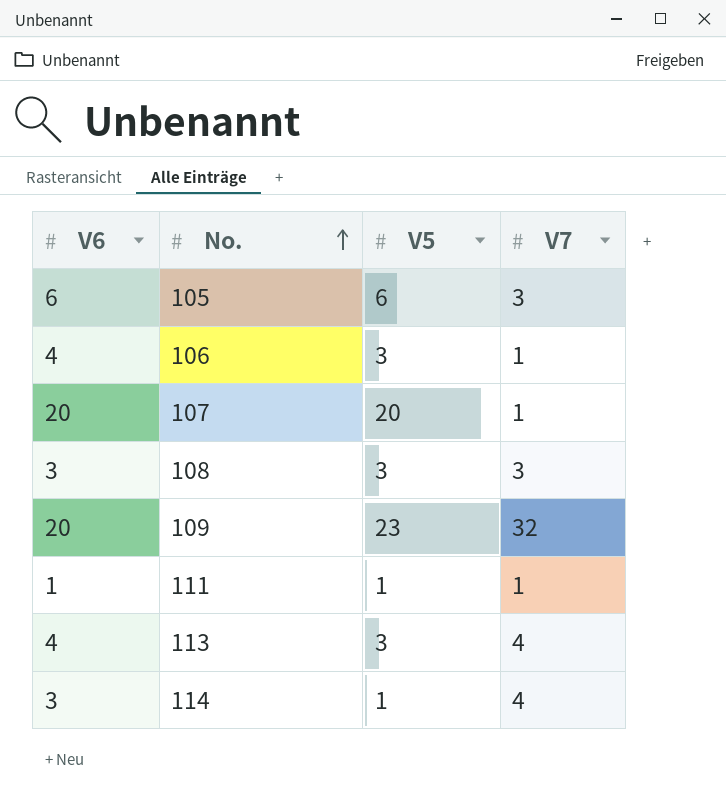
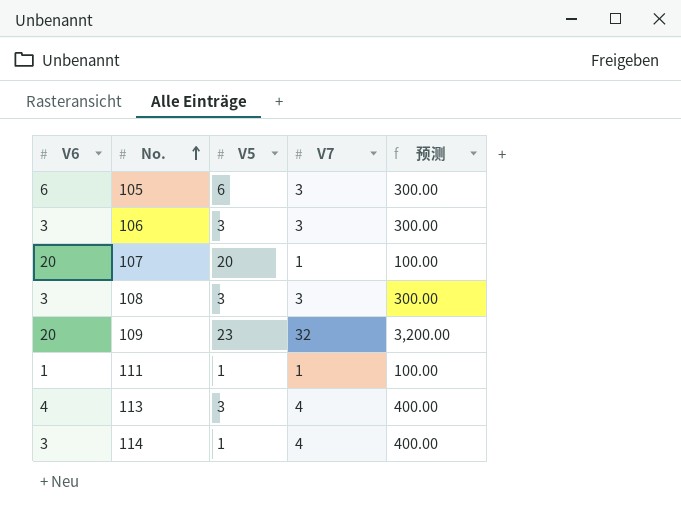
column 预测 | formula: none -> [V7] * 100
106 | V6: 4 -> 3
106 | V7: 1 -> 3

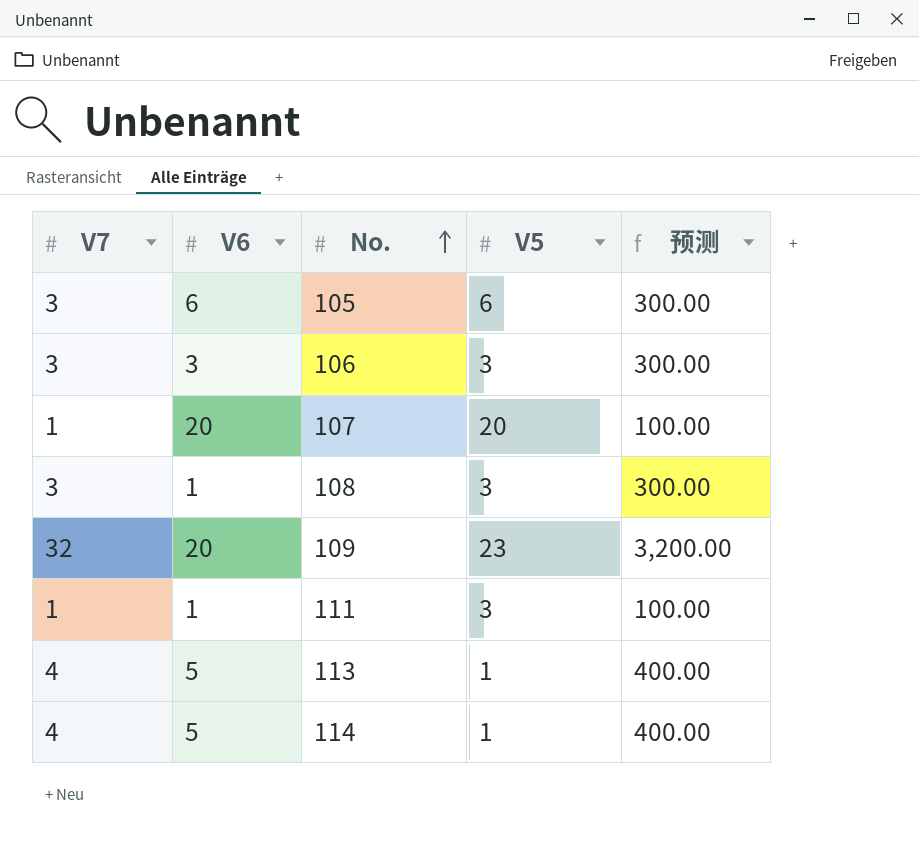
column V7 | position: 4 -> 1
108 | V6: 3 -> 1
111 | V5: 1 -> 3
113 | V6: 4 -> 5
113 | V5: 3 -> 1
114 | V6: 3 -> 5

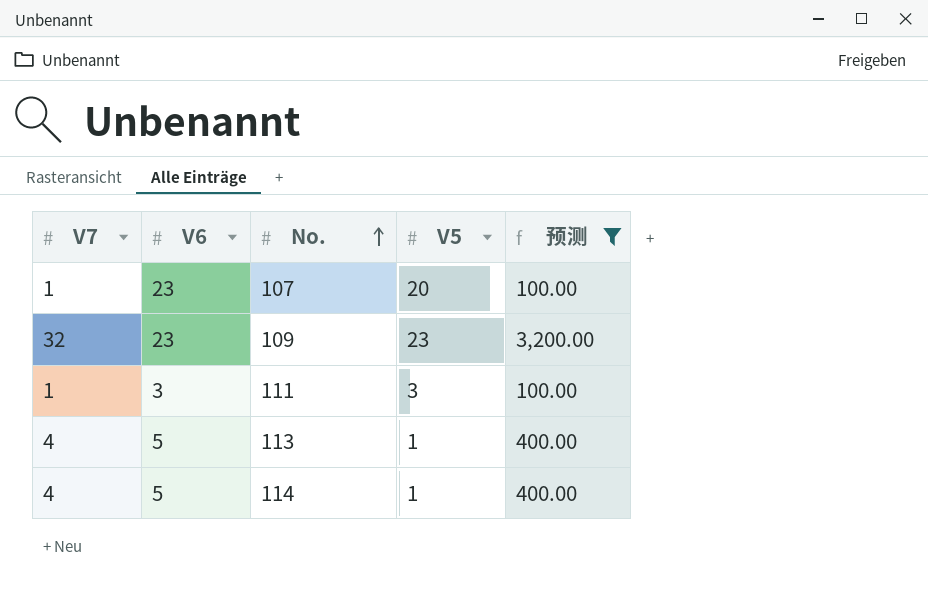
filter: none -> 预测 != 300.00
107 | V6: 20 -> 23
109 | V6: 20 -> 23
111 | V6: 1 -> 3

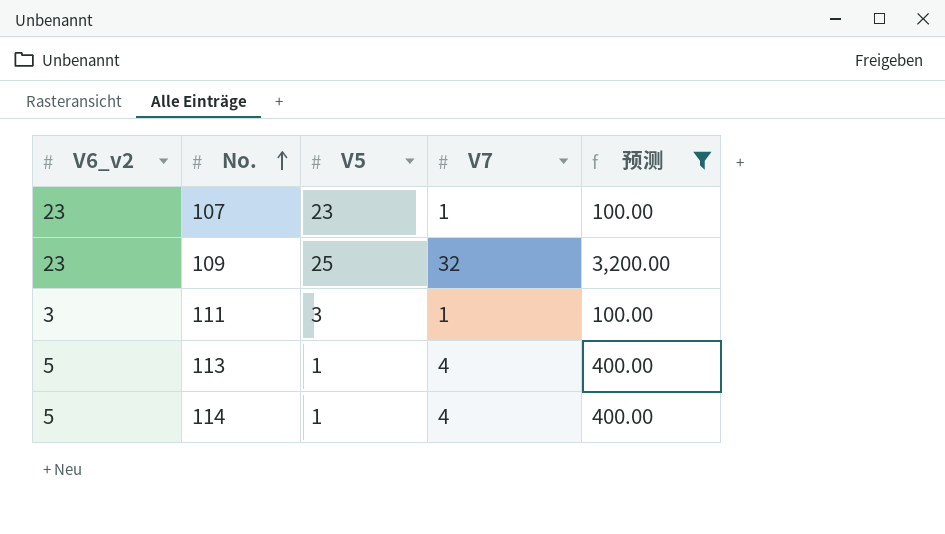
column name: V6 -> V6_v2
column V7 | position: 1 -> 4
107 | V5: 20 -> 23
109 | V5: 23 -> 25

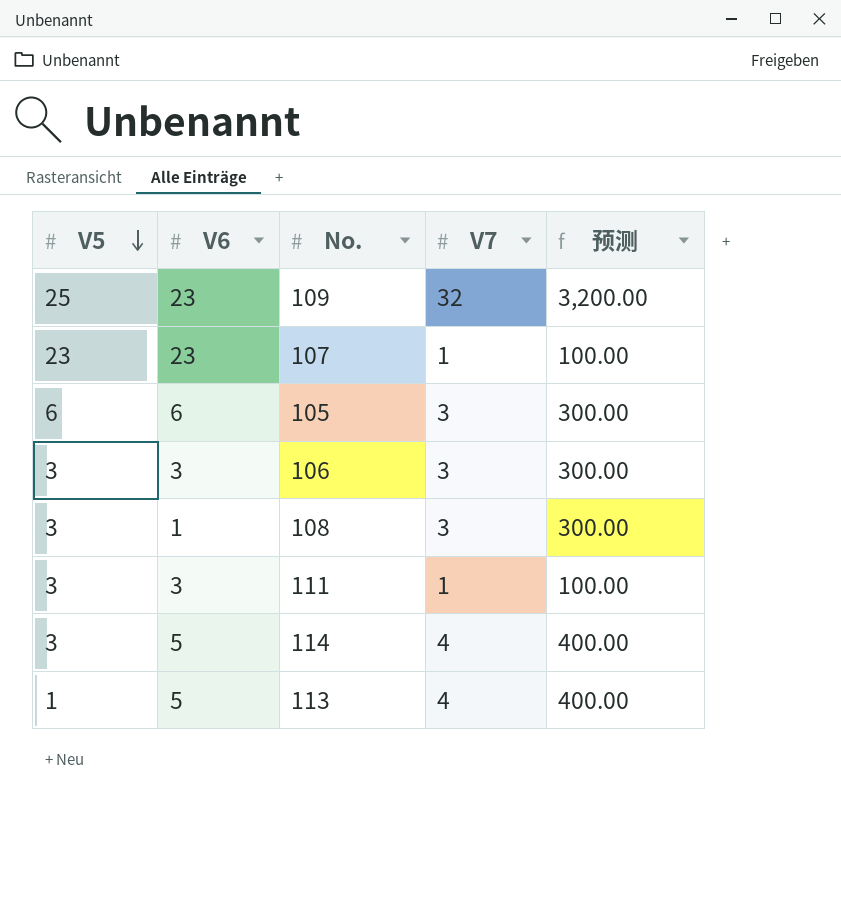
filter: 预测 != 300.00 -> none
row order: No. ascending -> V5 descending
column V5 | position: 3 -> 1
column name: V6_v2 -> V6
114 | V5: 1 -> 3

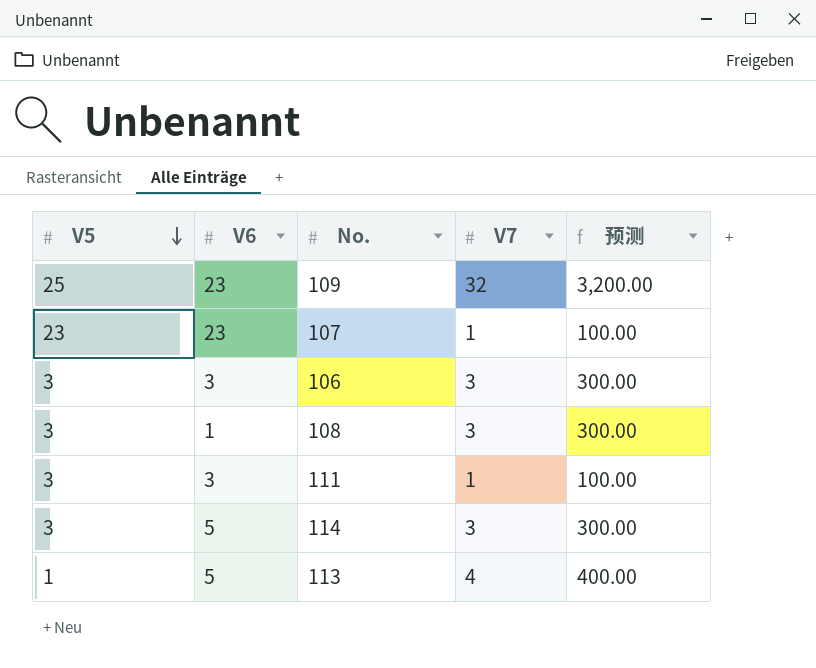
row 105: 6 | 6 | 3 | 300.00 -> none
114 | V7: 4 -> 3
114 | 预测: 400.00 -> 300.00

